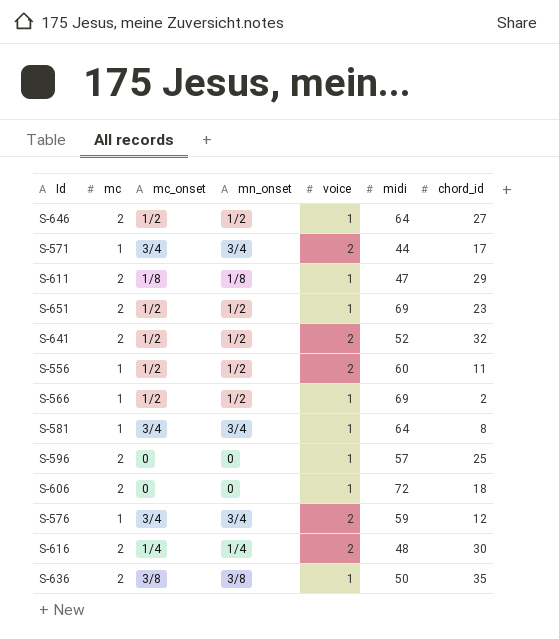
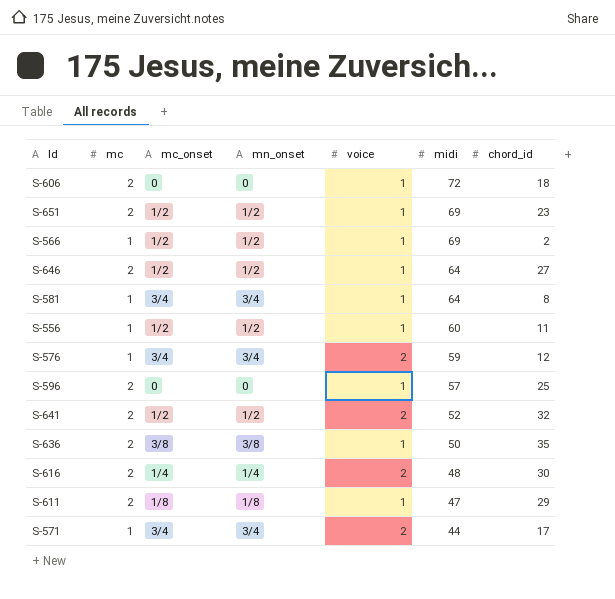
row order: none -> midi descending
S-556 | voice: 2 -> 1

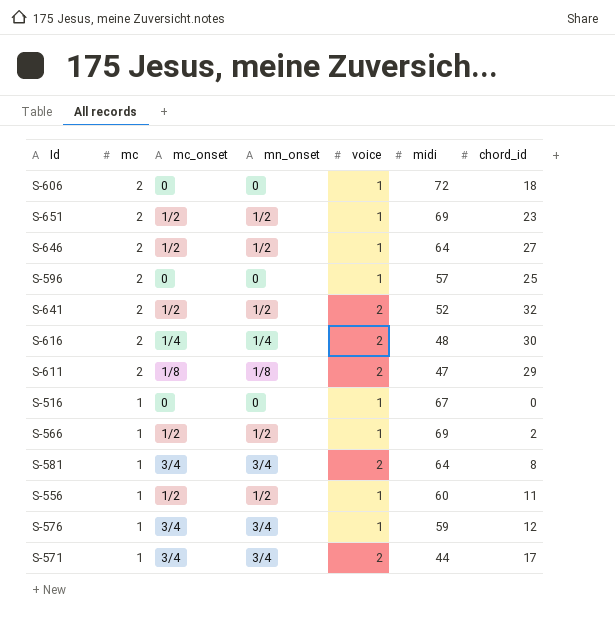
row order: midi descending -> mc descending
row S-636: 2 | 3/8 | 3/8 | 1 | 50 | 35 -> none
S-611 | voice: 1 -> 2
row S-516: none -> 1 | 0 | 0 | 1 | 67 | 0
S-581 | voice: 1 -> 2
S-576 | voice: 2 -> 1

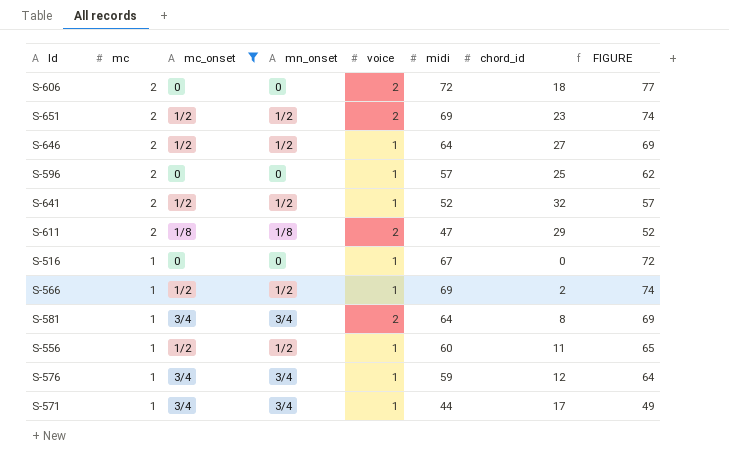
filter: none -> mc_onset != 1/4
column FIGURE | formula: none -> [midi] + 5
S-606 | voice: 1 -> 2
S-651 | voice: 1 -> 2
S-641 | voice: 2 -> 1
S-571 | voice: 2 -> 1

